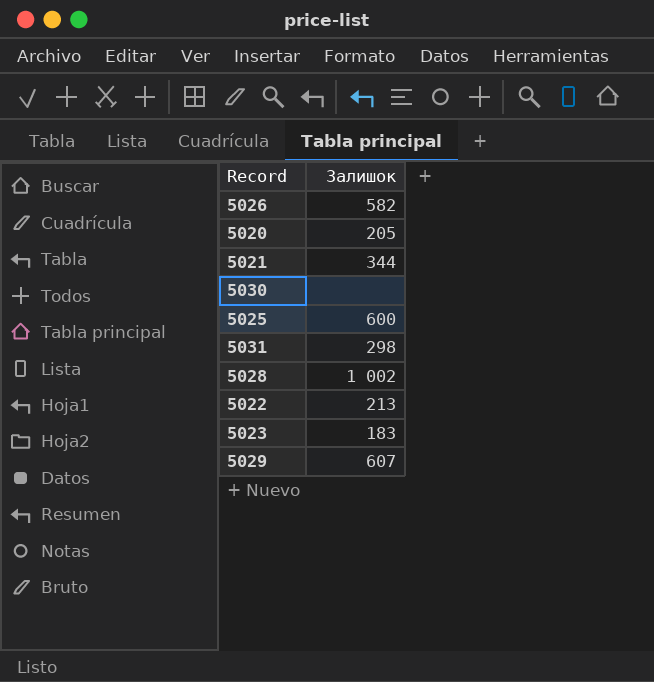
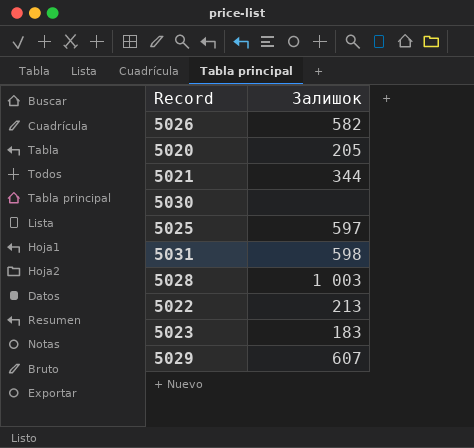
5025 | Залишок: 600 -> 597
5031 | Залишок: 298 -> 598
5028 | Залишок: 1 002 -> 1 003

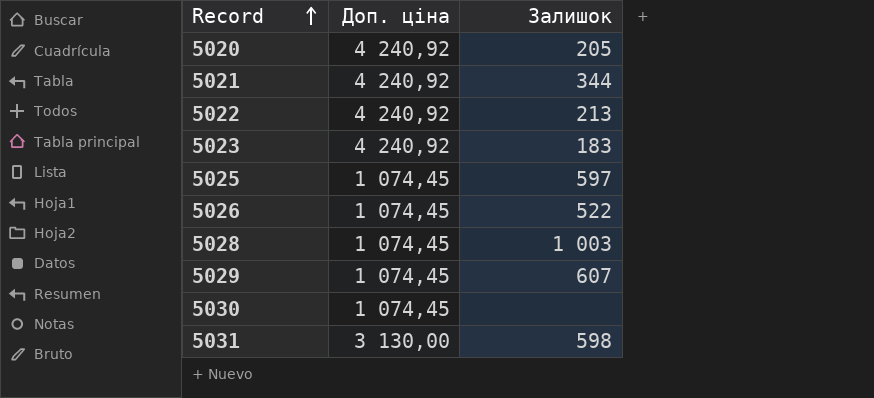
row order: none -> Record ascending
column Доп. ціна | position: none -> 2
5026 | Залишок: 582 -> 522

